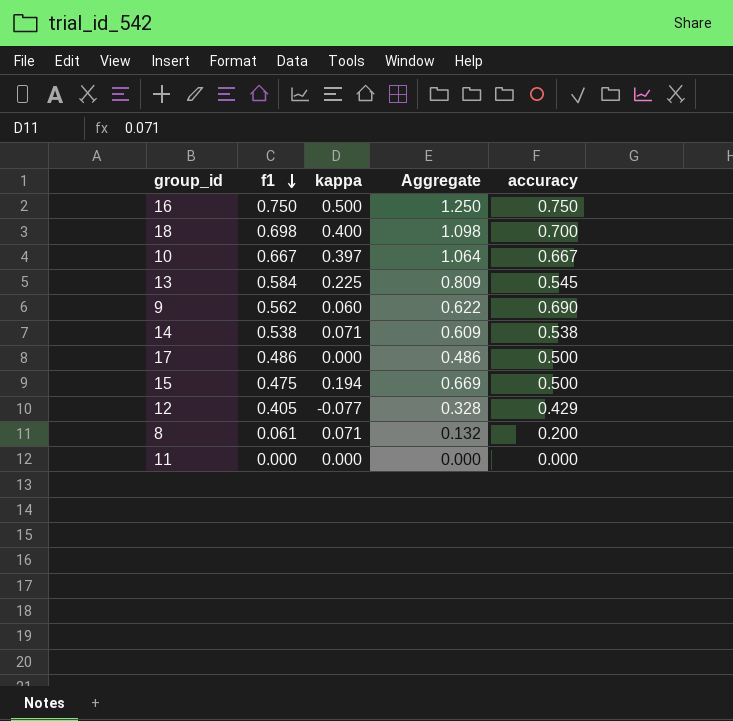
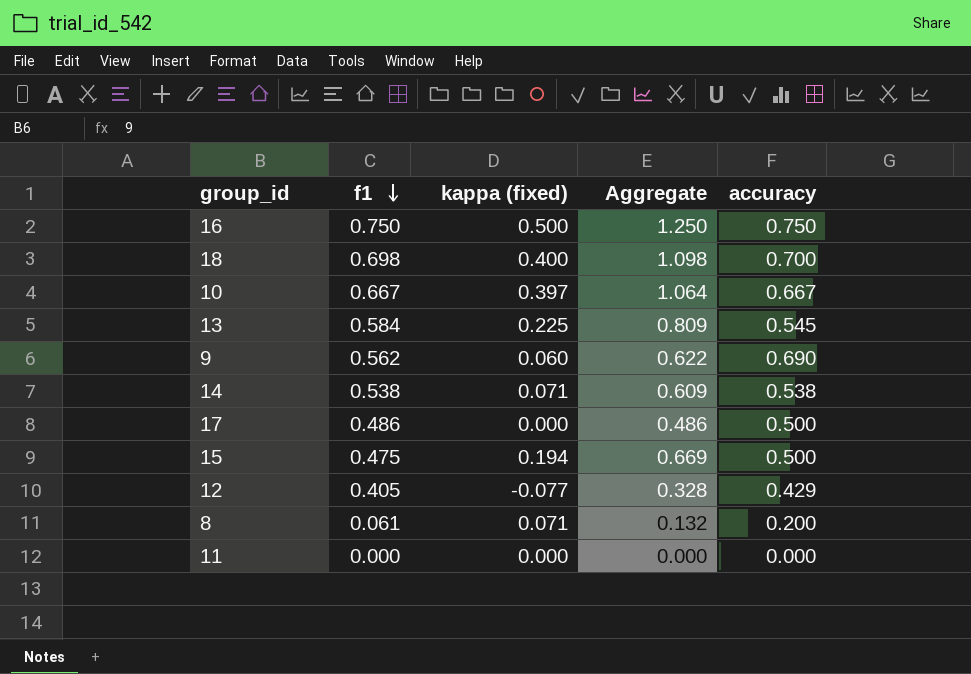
column name: kappa -> kappa (fixed)

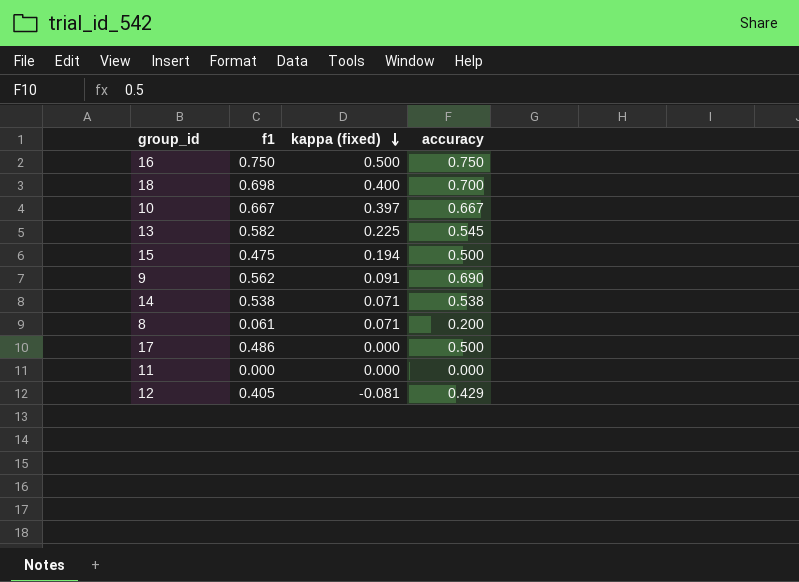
row order: f1 descending -> kappa (fixed) descending
column Aggregate | formula: [f1] + [kappa (fixed)] -> none
13 | f1: 0.584 -> 0.582
9 | kappa (fixed): 0.060 -> 0.091
12 | kappa (fixed): -0.077 -> -0.081

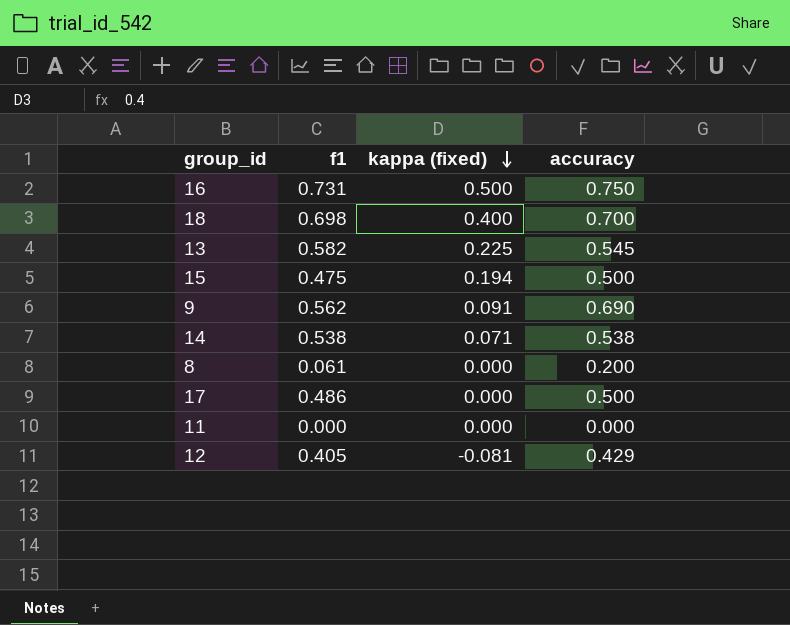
row 10: 0.667 | 0.397 | 0.667 -> none
16 | f1: 0.750 -> 0.731
8 | kappa (fixed): 0.071 -> 0.000

